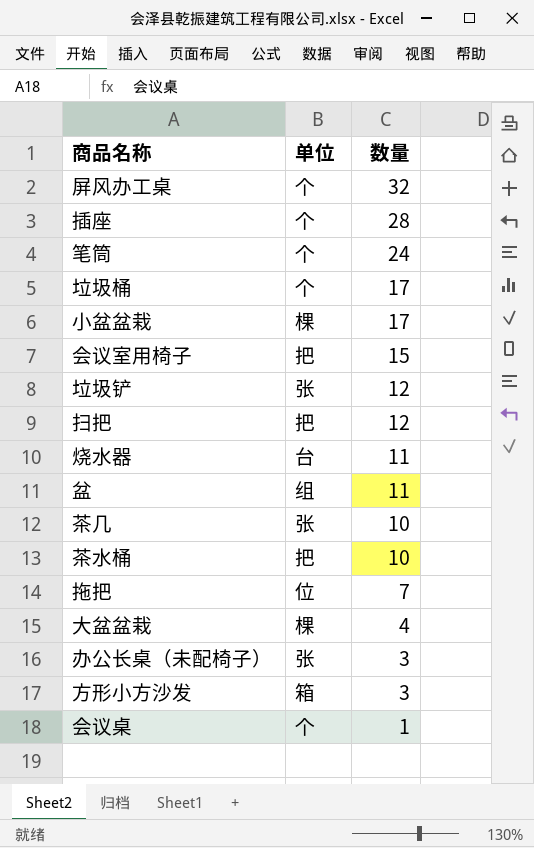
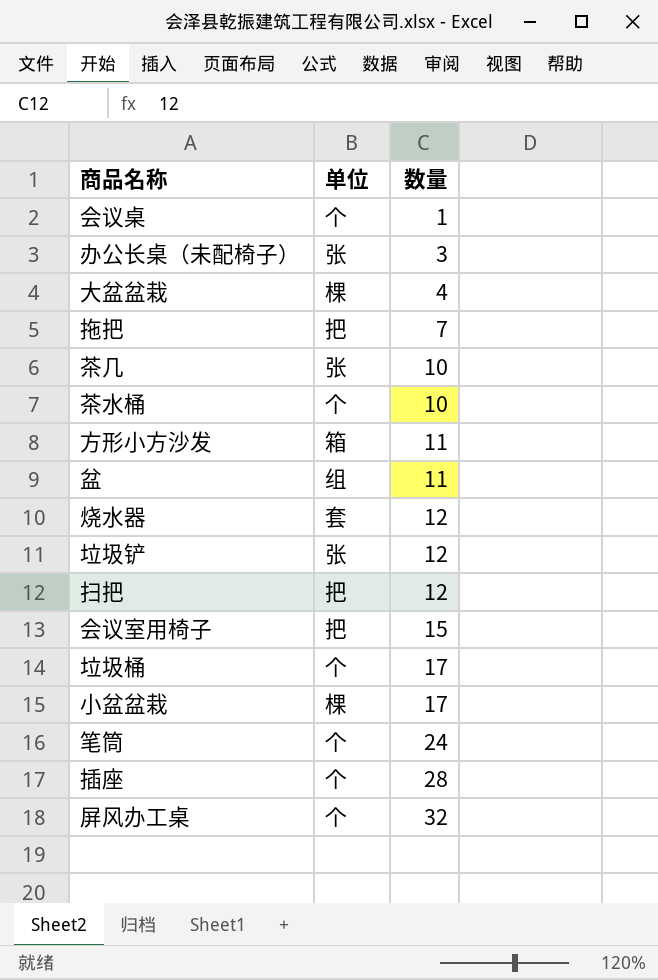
row order: 数量 descending -> 数量 ascending
拖把 | 单位: 位 -> 把
茶水桶 | 单位: 把 -> 个
方形小方沙发 | 数量: 3 -> 11
烧水器 | 单位: 台 -> 套
烧水器 | 数量: 11 -> 12

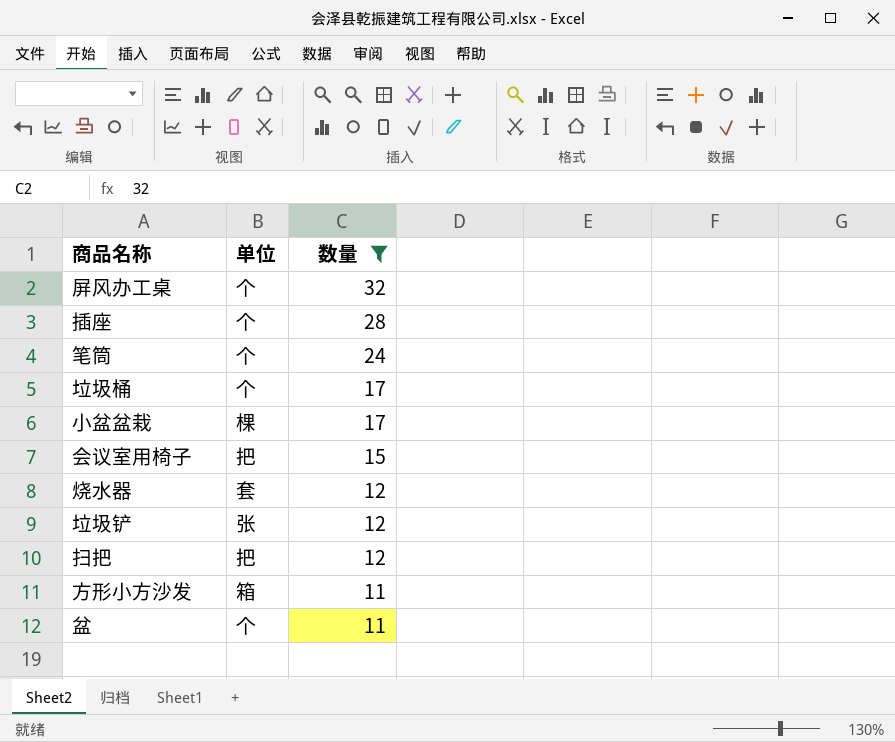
filter: none -> 数量 >= 11
row order: 数量 ascending -> 数量 descending
盆 | 单位: 组 -> 个

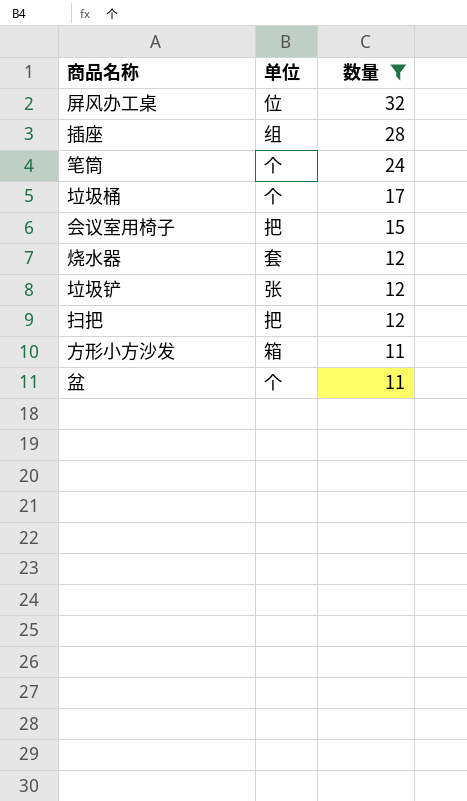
row 小盆盆栽: 棵 | 17 -> none
屏风办工桌 | 单位: 个 -> 位
插座 | 单位: 个 -> 组

